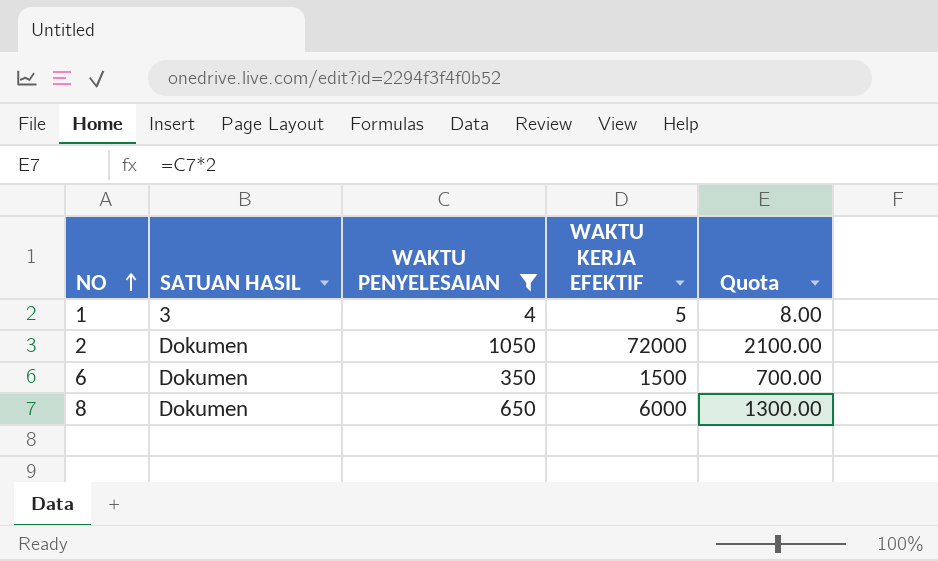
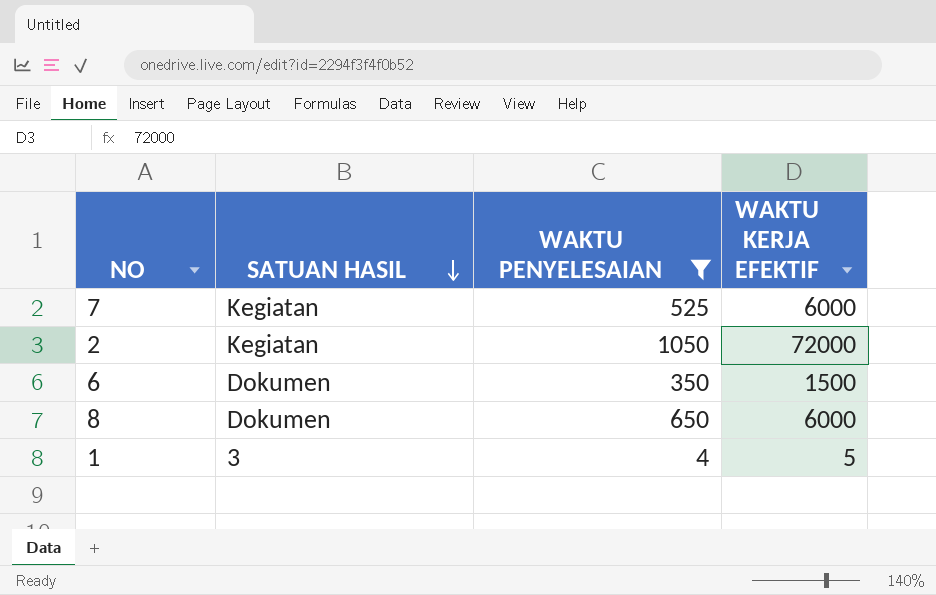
row order: NO ascending -> SATUAN HASIL descending
column Quota | formula: [WAKTU PENYELESAIAN] * 2 -> none
row 7: none -> Kegiatan | 525 | 6000
2 | SATUAN HASIL: Dokumen -> Kegiatan

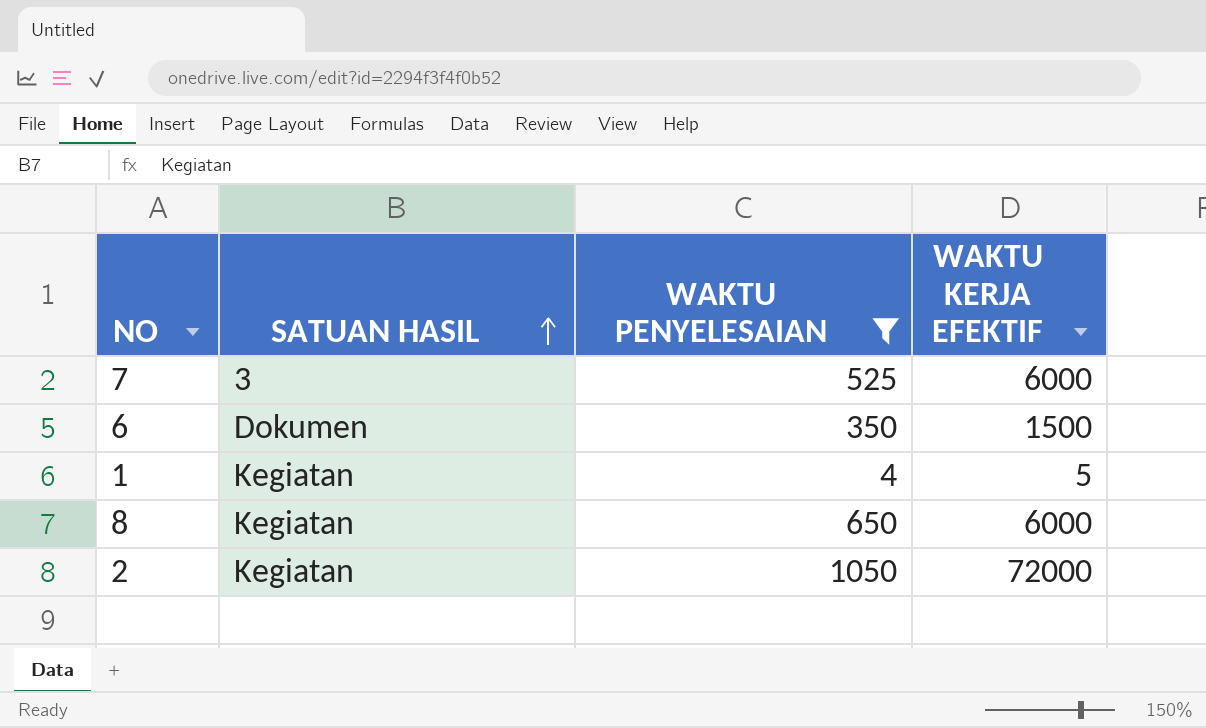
row order: SATUAN HASIL descending -> SATUAN HASIL ascending
7 | SATUAN HASIL: Kegiatan -> 3
1 | SATUAN HASIL: 3 -> Kegiatan
8 | SATUAN HASIL: Dokumen -> Kegiatan

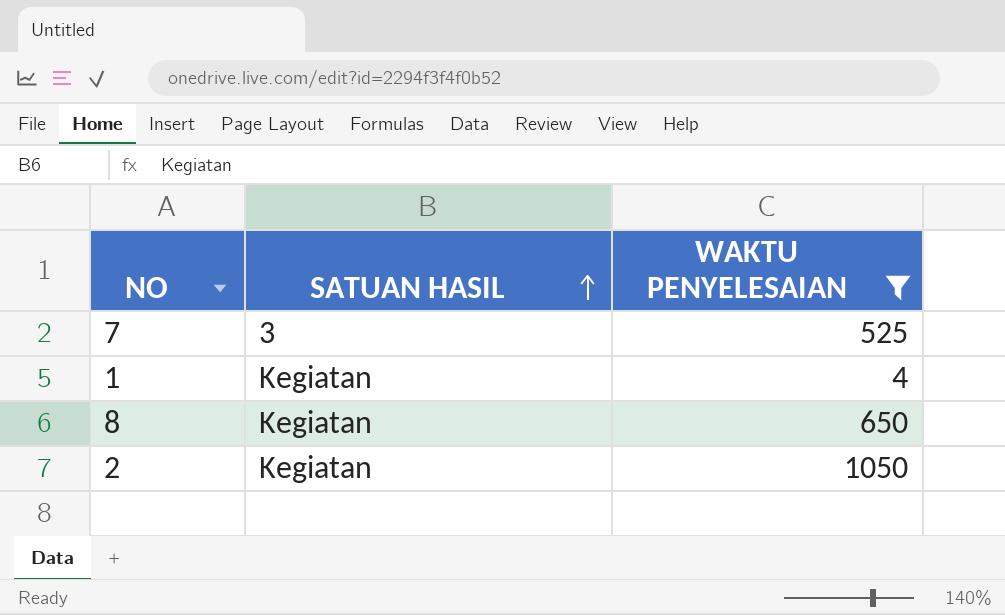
column WAKTU KERJA EFEKTIF | position: 4 -> none
row 6: Dokumen | 350 | 1500 -> none

